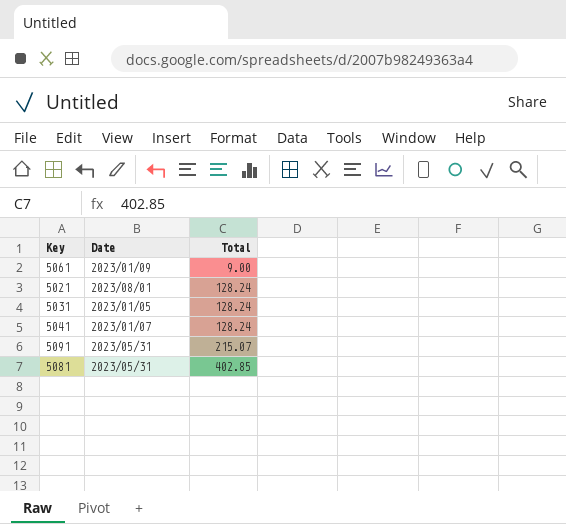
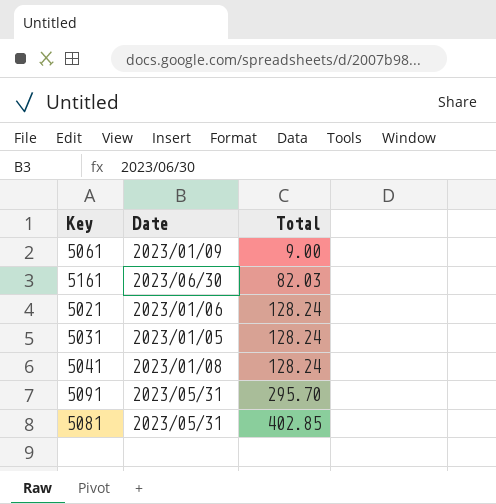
row 5161: none -> 2023/06/30 | 82.03
5021 | Date: 2023/08/01 -> 2023/01/06
5041 | Date: 2023/01/07 -> 2023/01/08
5091 | Total: 215.07 -> 295.70

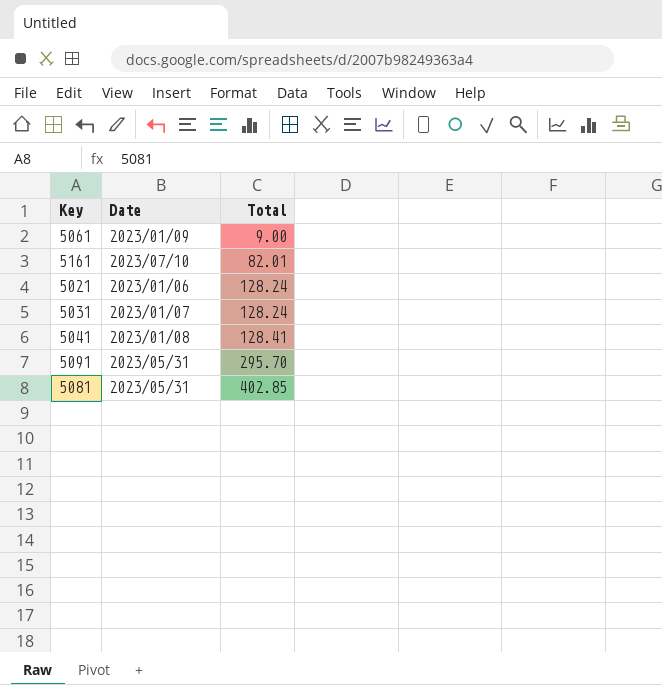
5161 | Date: 2023/06/30 -> 2023/07/10
5161 | Total: 82.03 -> 82.01
5031 | Date: 2023/01/05 -> 2023/01/07
5041 | Total: 128.24 -> 128.41

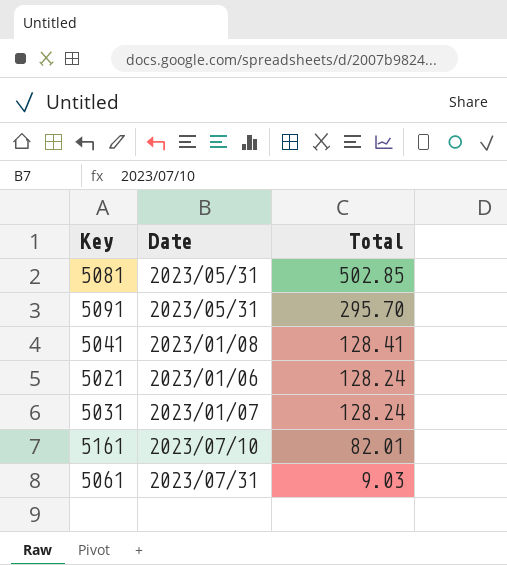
row order: Total ascending -> Total descending
5081 | Total: 402.85 -> 502.85
5061 | Date: 2023/01/09 -> 2023/07/31
5061 | Total: 9.00 -> 9.03

